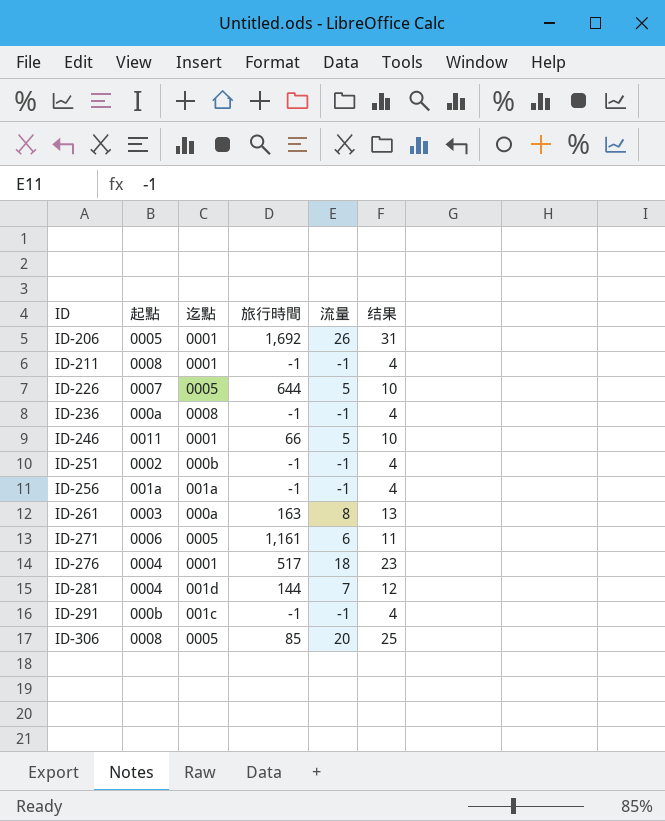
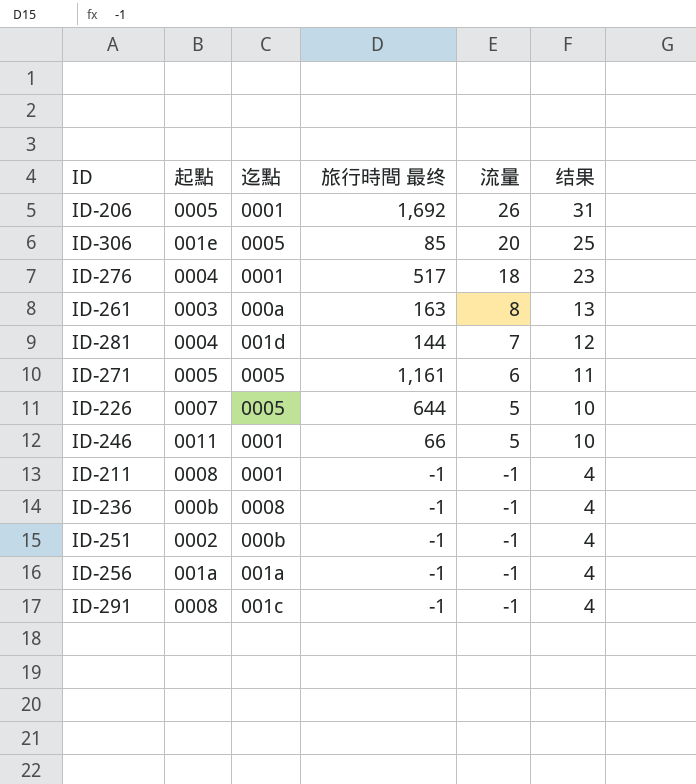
row order: ID ascending -> 流量 descending
column name: 旅行時間 -> 旅行時間 最终
ID-306 | 起點: 0008 -> 001e
ID-271 | 起點: 0006 -> 0005
ID-236 | 起點: 000a -> 000b
ID-291 | 起點: 000b -> 0008

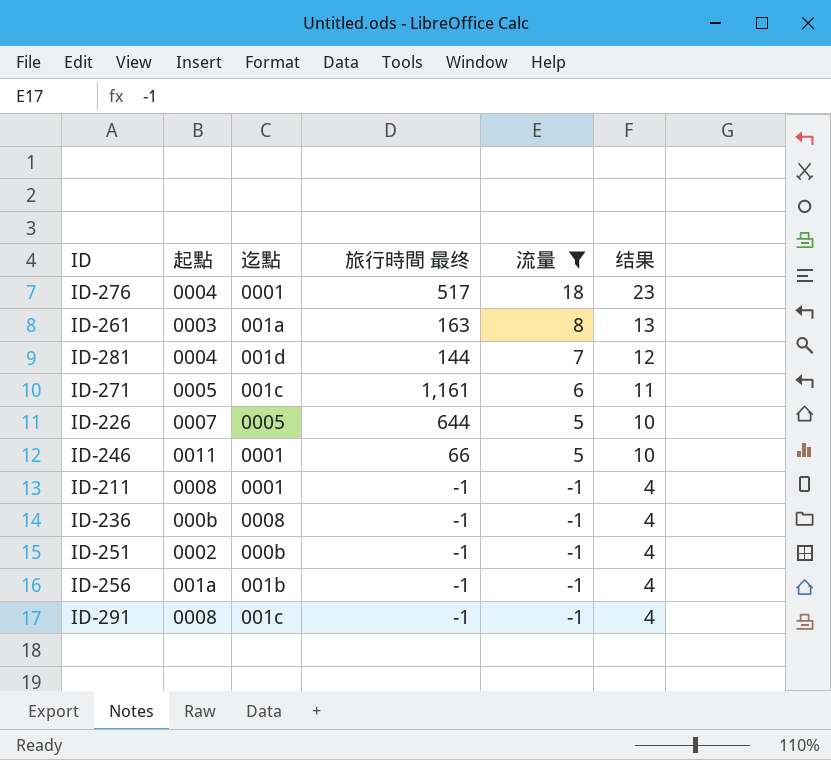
filter: none -> 流量 <= 18
ID-261 | 迄點: 000a -> 001a
ID-271 | 迄點: 0005 -> 001c
ID-256 | 迄點: 001a -> 001b

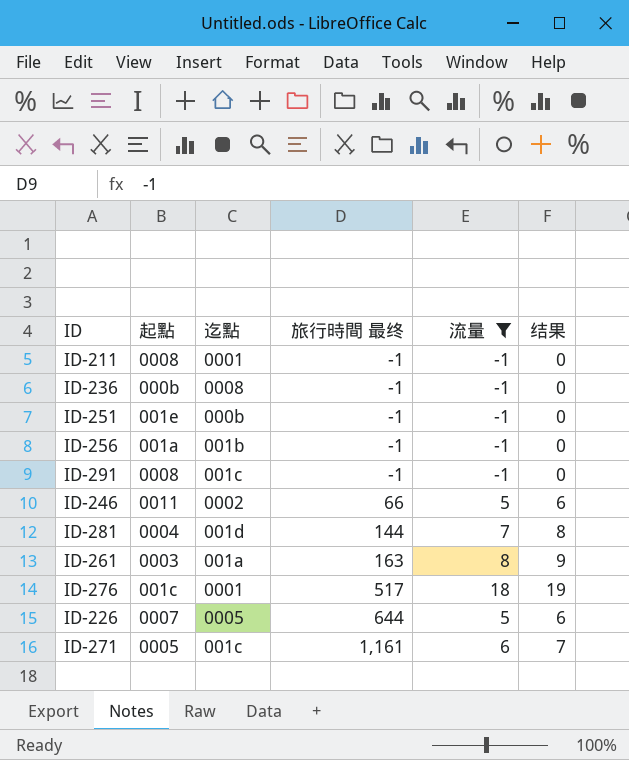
row order: 流量 descending -> 旅行時間 最终 ascending
column 结果 | formula: [流量] + 5 -> [流量] + 1
ID-251 | 起點: 0002 -> 001e
ID-246 | 迄點: 0001 -> 0002
ID-276 | 起點: 0004 -> 001c

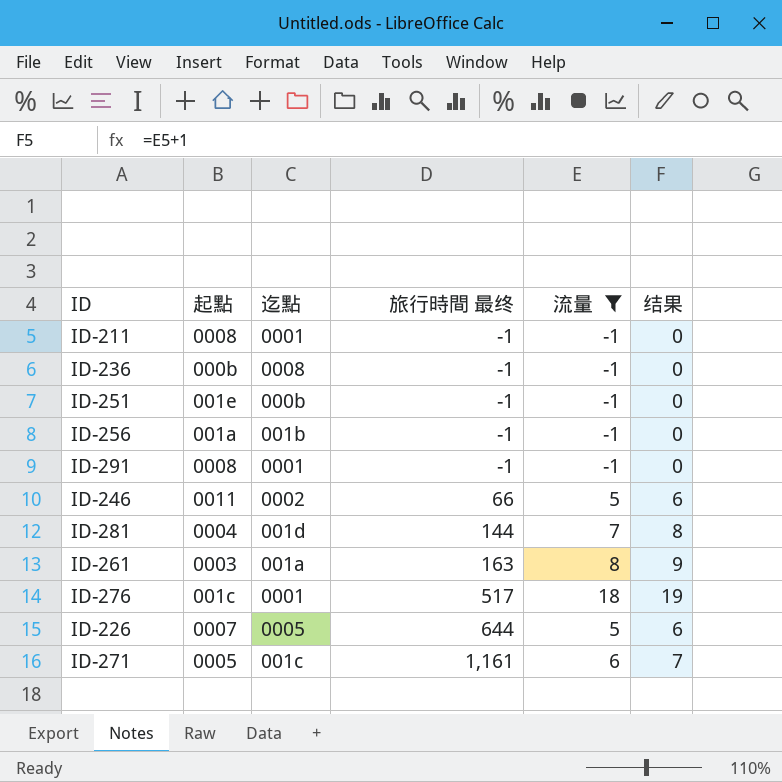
ID-291 | 迄點: 001c -> 0001

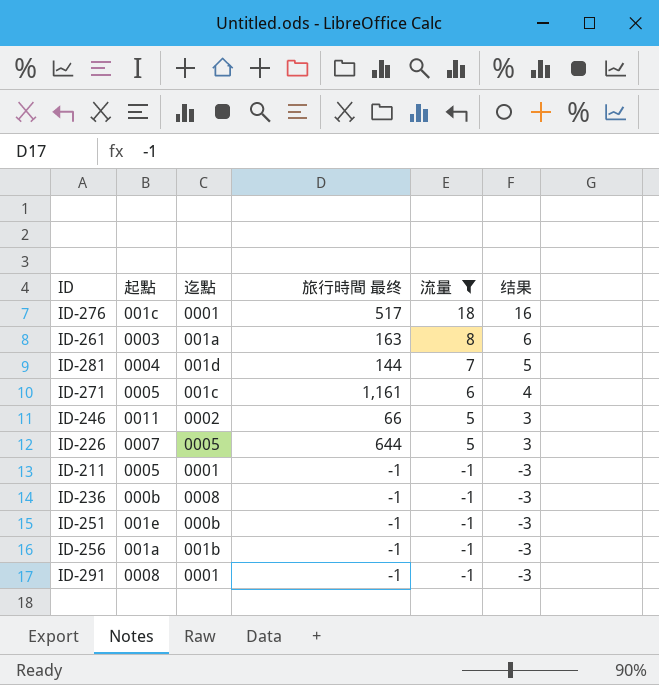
row order: 旅行時間 最终 ascending -> 流量 descending
column 结果 | formula: [流量] + 1 -> [流量] - 2
ID-211 | 起點: 0008 -> 0005

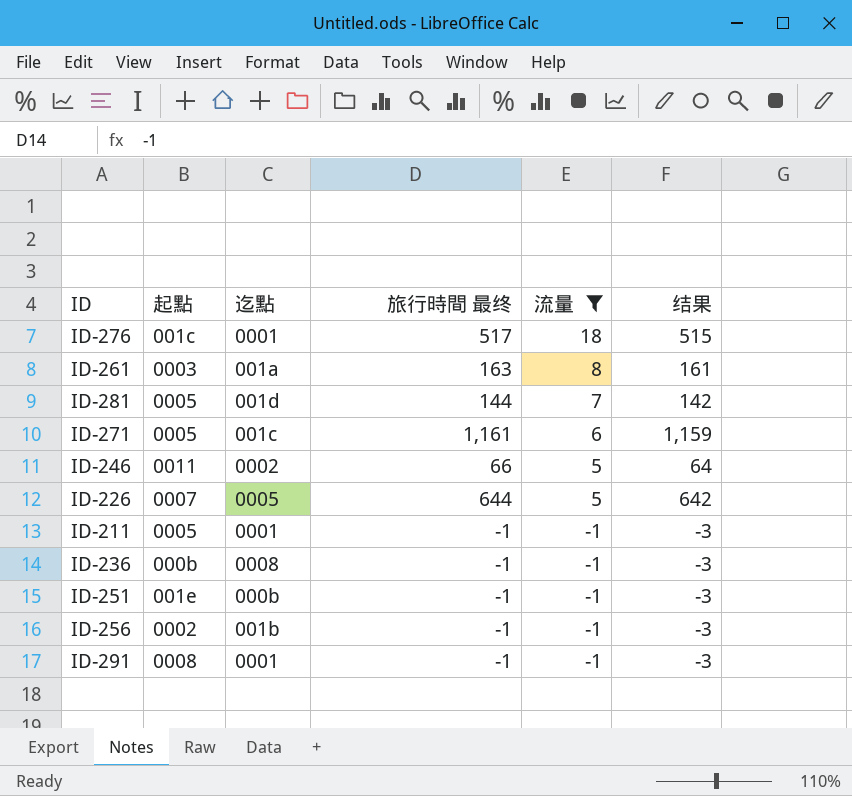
column 结果 | formula: [流量] - 2 -> [旅行時間 最终] - 2
ID-281 | 起點: 0004 -> 0005
ID-256 | 起點: 001a -> 0002

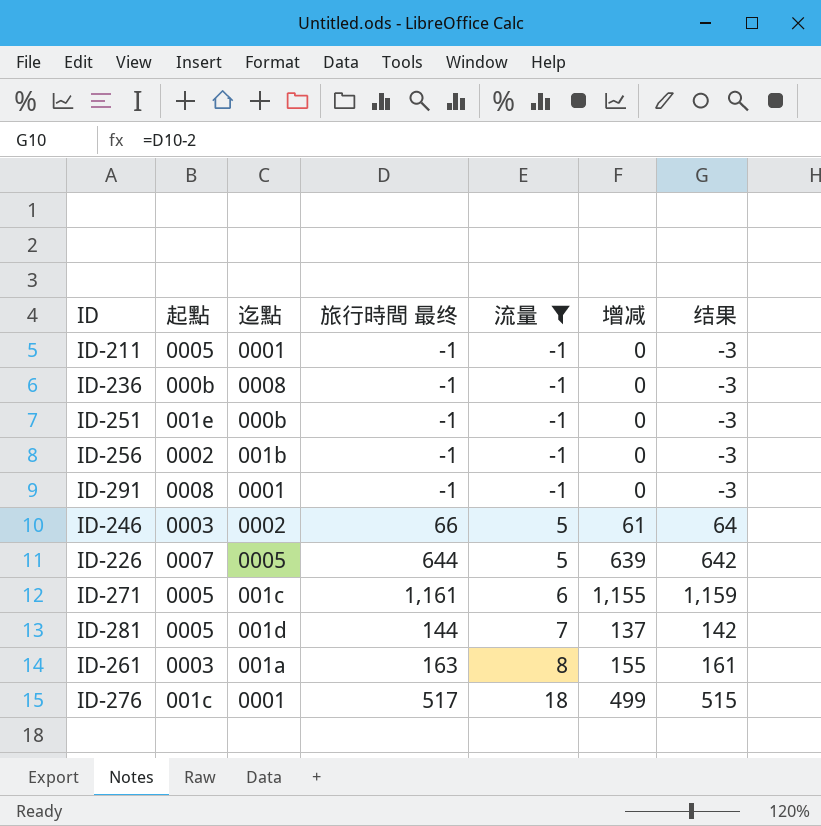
row order: 流量 descending -> 流量 ascending
column 增减 | formula: none -> [旅行時間 最终] - [流量]
ID-246 | 起點: 0011 -> 0003

